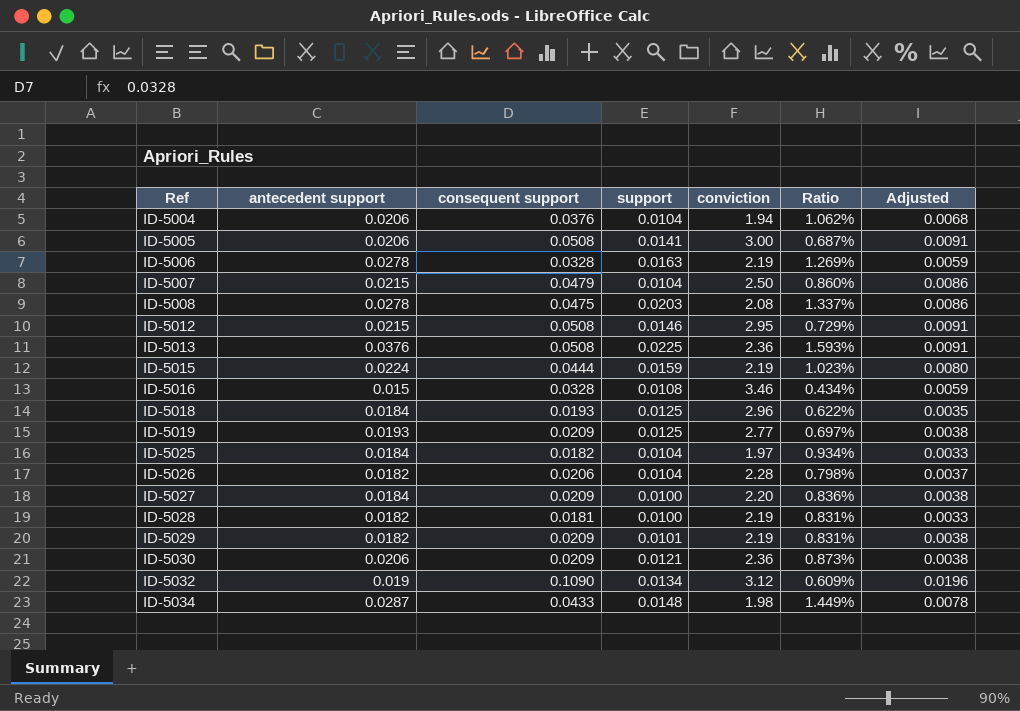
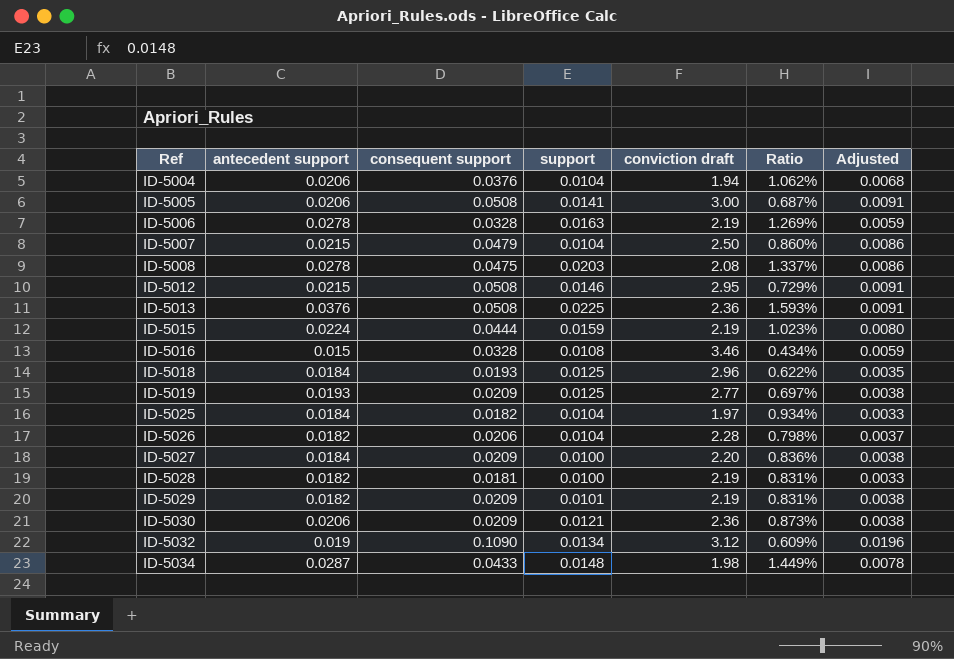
column name: conviction -> conviction draft

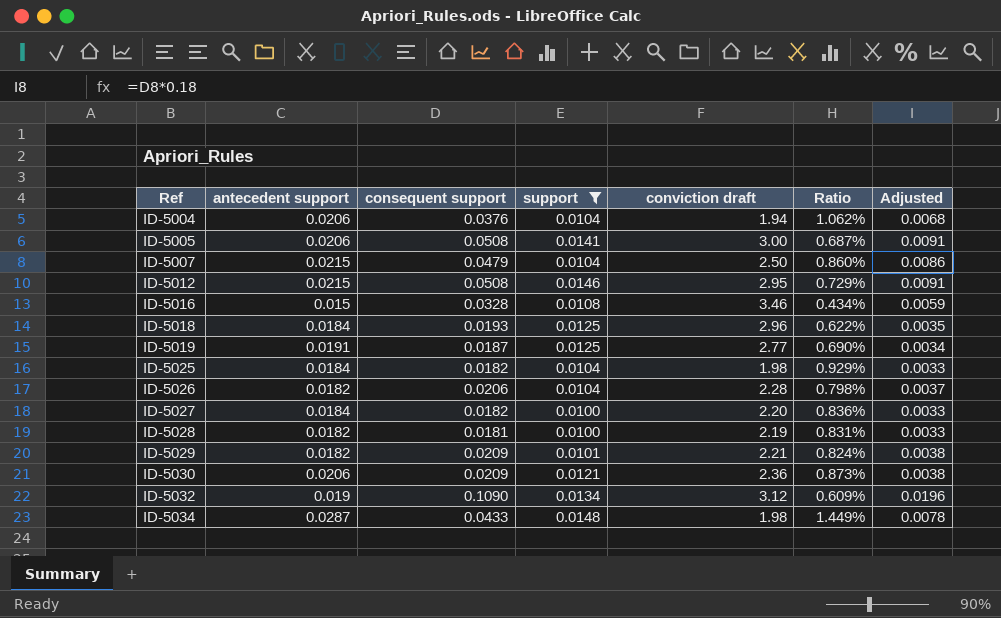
filter: none -> support <= 0.0148
ID-5019 | antecedent support: 0.0193 -> 0.0191
ID-5019 | consequent support: 0.0209 -> 0.0187
ID-5019 | Ratio: 0.697% -> 0.690%
ID-5019 | Adjusted: 0.0038 -> 0.0034
ID-5025 | conviction draft: 1.97 -> 1.98
ID-5025 | Ratio: 0.934% -> 0.929%
ID-5027 | consequent support: 0.0209 -> 0.0182
ID-5027 | Adjusted: 0.0038 -> 0.0033
ID-5029 | conviction draft: 2.19 -> 2.21
ID-5029 | Ratio: 0.831% -> 0.824%

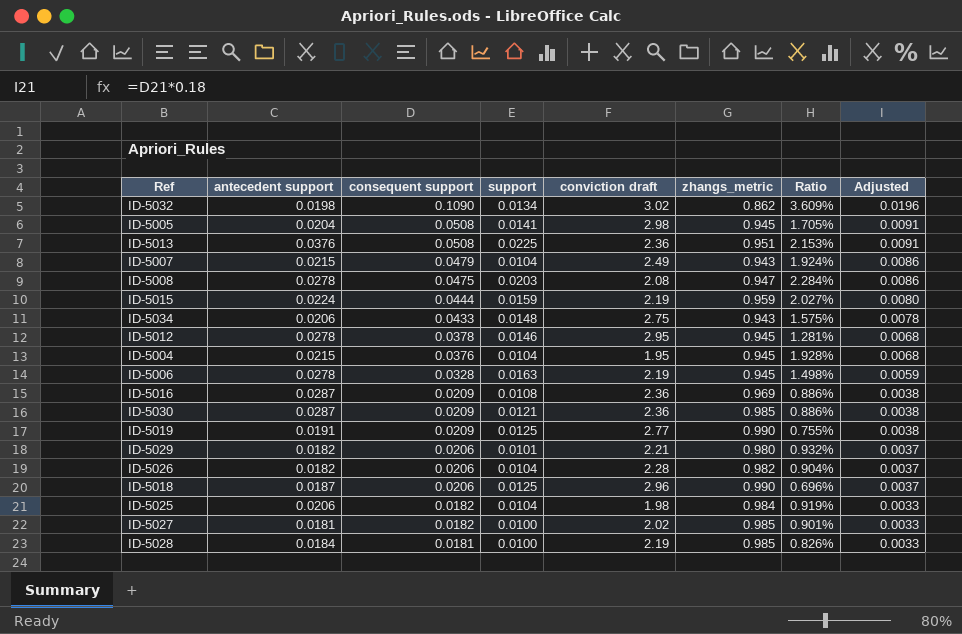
filter: support <= 0.0148 -> none
row order: Ref ascending -> consequent support descending
column zhangs_metric | position: none -> 6
column Ratio | formula: [antecedent support] / [conviction draft] -> [consequent support] / [conviction draft]
ID-5032 | antecedent support: 0.019 -> 0.0198
ID-5032 | conviction draft: 3.12 -> 3.02
ID-5005 | antecedent support: 0.0206 -> 0.0204
ID-5005 | conviction draft: 3.00 -> 2.98
ID-5007 | conviction draft: 2.50 -> 2.49
ID-5034 | antecedent support: 0.0287 -> 0.0206
ID-5034 | conviction draft: 1.98 -> 2.75
ID-5012 | antecedent support: 0.0215 -> 0.0278
ID-5012 | consequent support: 0.0508 -> 0.0378
ID-5012 | Adjusted: 0.0091 -> 0.0068
ID-5004 | antecedent support: 0.0206 -> 0.0215
ID-5004 | conviction draft: 1.94 -> 1.95
ID-5016 | antecedent support: 0.015 -> 0.0287
ID-5016 | consequent support: 0.0328 -> 0.0209
ID-5016 | conviction draft: 3.46 -> 2.36
ID-5016 | Adjusted: 0.0059 -> 0.0038
ID-5030 | antecedent support: 0.0206 -> 0.0287
ID-5019 | consequent support: 0.0187 -> 0.0209
ID-5019 | Adjusted: 0.0034 -> 0.0038
ID-5029 | consequent support: 0.0209 -> 0.0206
ID-5029 | Adjusted: 0.0038 -> 0.0037
ID-5018 | antecedent support: 0.0184 -> 0.0187
ID-5018 | consequent support: 0.0193 -> 0.0206
ID-5018 | Adjusted: 0.0035 -> 0.0037
ID-5025 | antecedent support: 0.0184 -> 0.0206
ID-5027 | antecedent support: 0.0184 -> 0.0181
ID-5027 | conviction draft: 2.20 -> 2.02
ID-5028 | antecedent support: 0.0182 -> 0.0184

